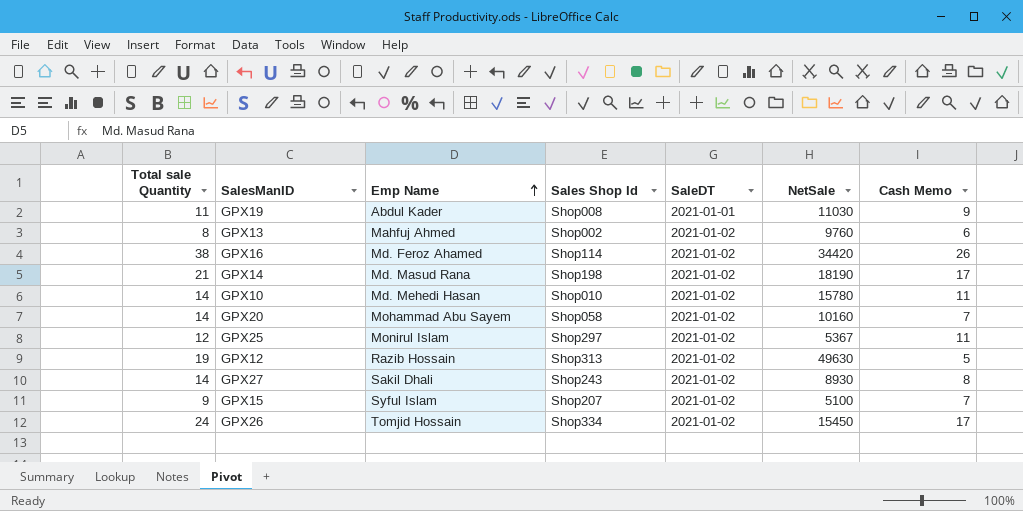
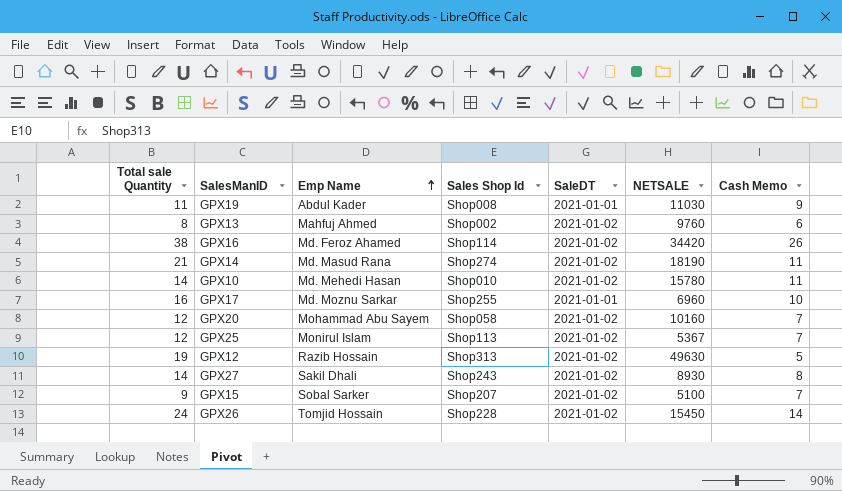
column name: NetSale -> NETSALE
GPX14 | Sales Shop Id: Shop198 -> Shop274
GPX14 | Cash Memo: 17 -> 11
row GPX17: none -> 16 | Md. Moznu Sarkar | Shop255 | 2021-01-01 | 6960 | 10
GPX20 | Total sale Quantity: 14 -> 12
GPX25 | Sales Shop Id: Shop297 -> Shop113
GPX25 | Cash Memo: 11 -> 7
GPX15 | Emp Name: Syful Islam -> Sobal Sarker
GPX26 | Sales Shop Id: Shop334 -> Shop228
GPX26 | Cash Memo: 17 -> 14

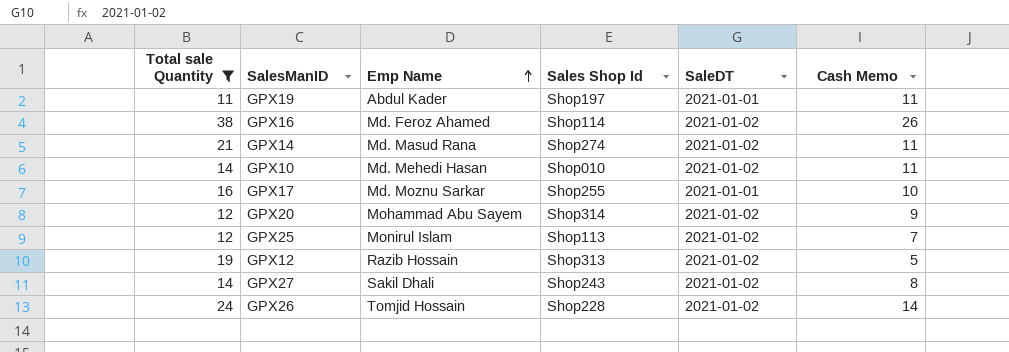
filter: none -> Total sale Quantity >= 11
column NETSALE | position: 6 -> none
GPX19 | Sales Shop Id: Shop008 -> Shop197
GPX19 | Cash Memo: 9 -> 11
GPX20 | Sales Shop Id: Shop058 -> Shop314
GPX20 | Cash Memo: 7 -> 9

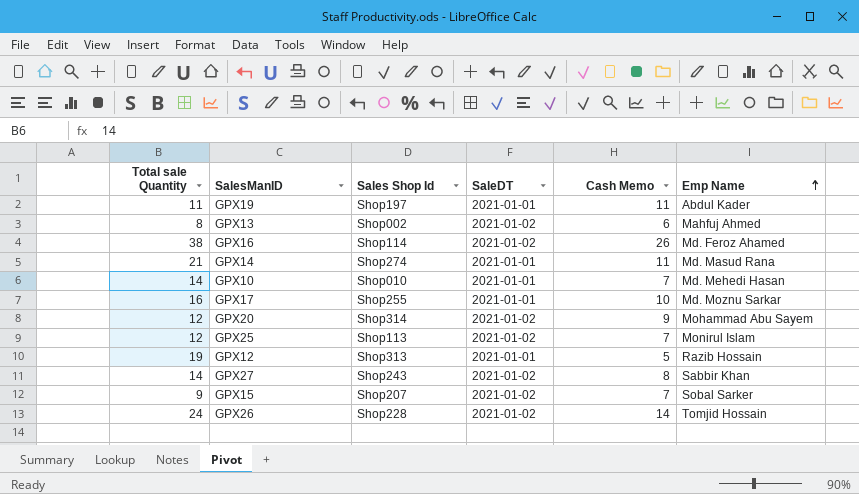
filter: Total sale Quantity >= 11 -> none
column Emp Name | position: 3 -> 6
GPX14 | SaleDT: 2021-01-02 -> 2021-01-01
GPX10 | SaleDT: 2021-01-02 -> 2021-01-01
GPX10 | Cash Memo: 11 -> 7
GPX12 | SaleDT: 2021-01-02 -> 2021-01-01
GPX27 | Emp Name: Sakil Dhali -> Sabbir Khan

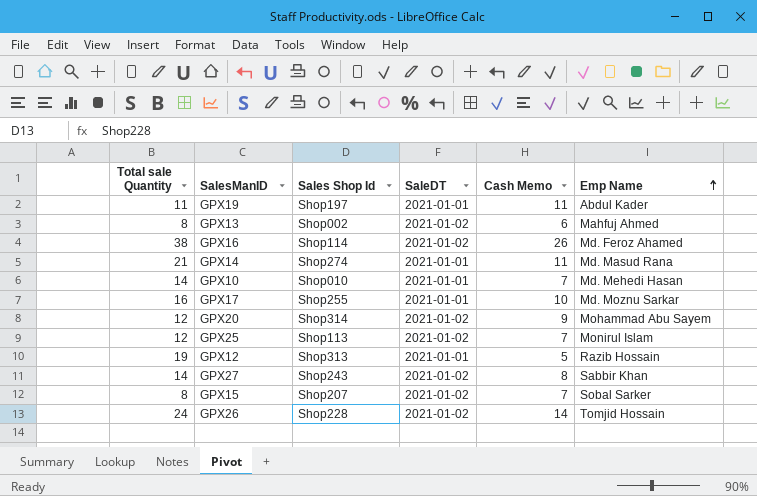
GPX15 | Total sale Quantity: 9 -> 8

